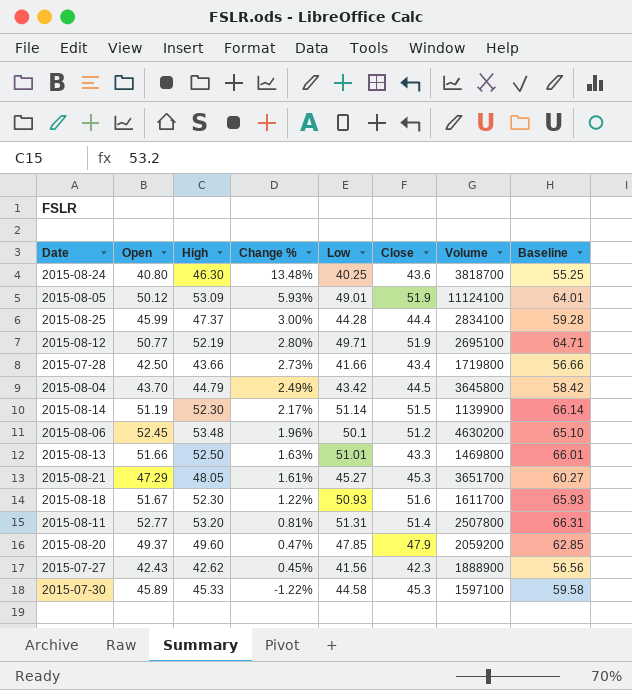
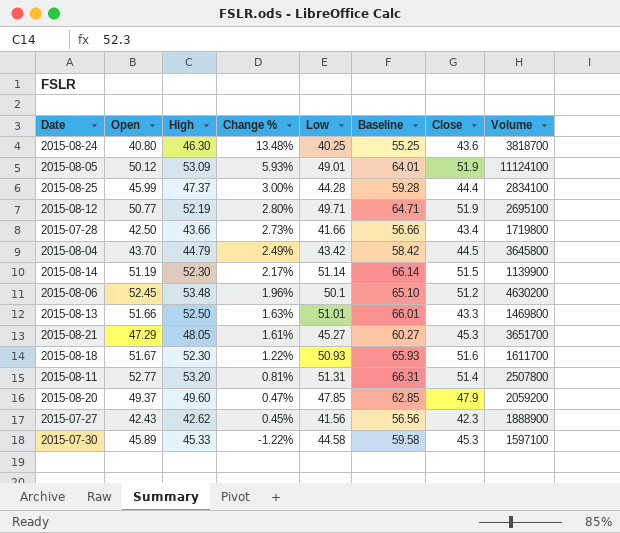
column Baseline | position: 8 -> 6

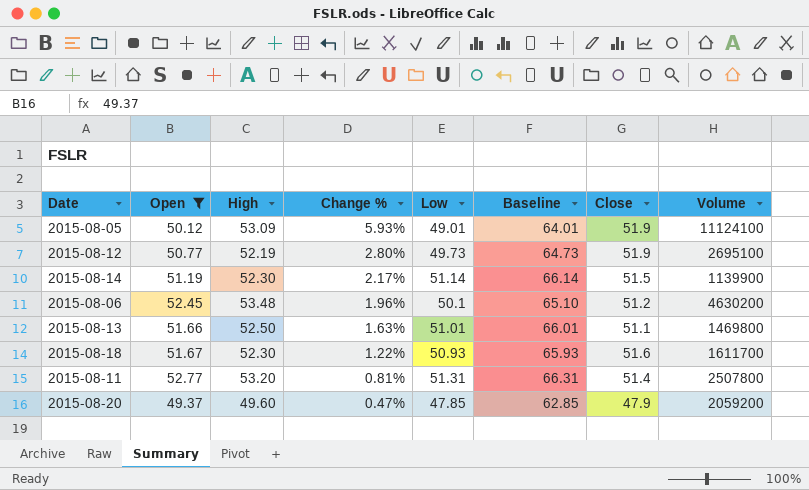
filter: none -> Open >= 49.37
2015-08-12 | Low: 49.71 -> 49.73
2015-08-12 | Baseline: 64.71 -> 64.73
2015-08-13 | Close: 43.3 -> 51.1

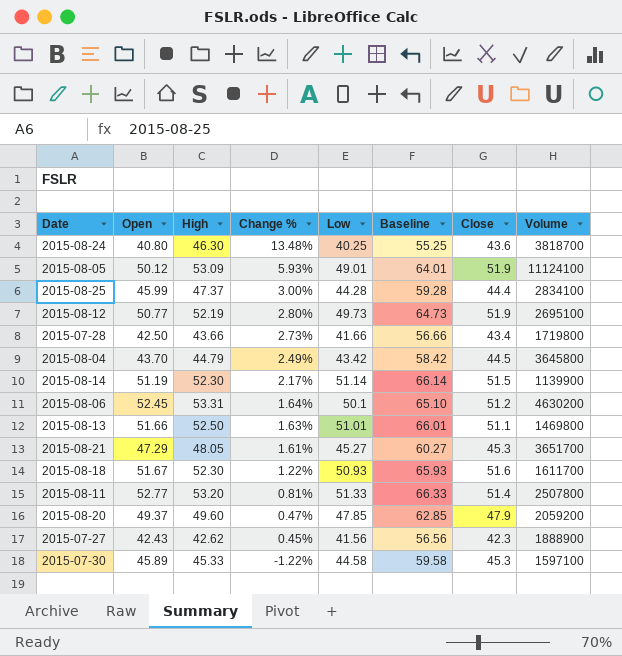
filter: Open >= 49.37 -> none
2015-08-06 | High: 53.48 -> 53.31
2015-08-06 | Change %: 1.96% -> 1.64%
2015-08-11 | Low: 51.31 -> 51.33
2015-08-11 | Baseline: 66.31 -> 66.33

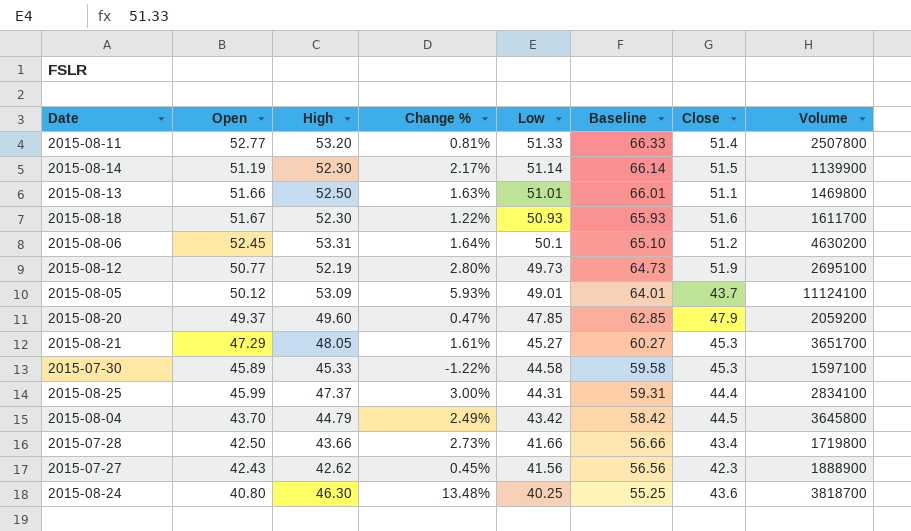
row order: Change % descending -> Low descending
2015-08-05 | Close: 51.9 -> 43.7
2015-08-25 | Low: 44.28 -> 44.31
2015-08-25 | Baseline: 59.28 -> 59.31

